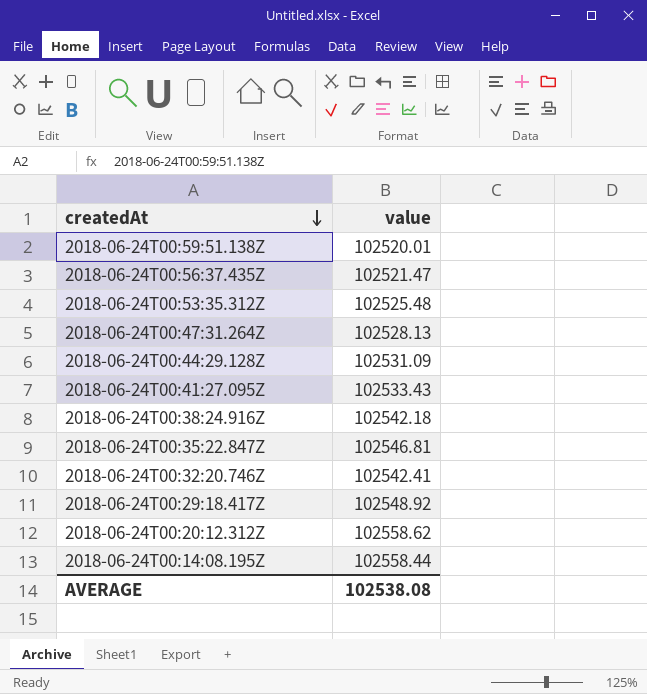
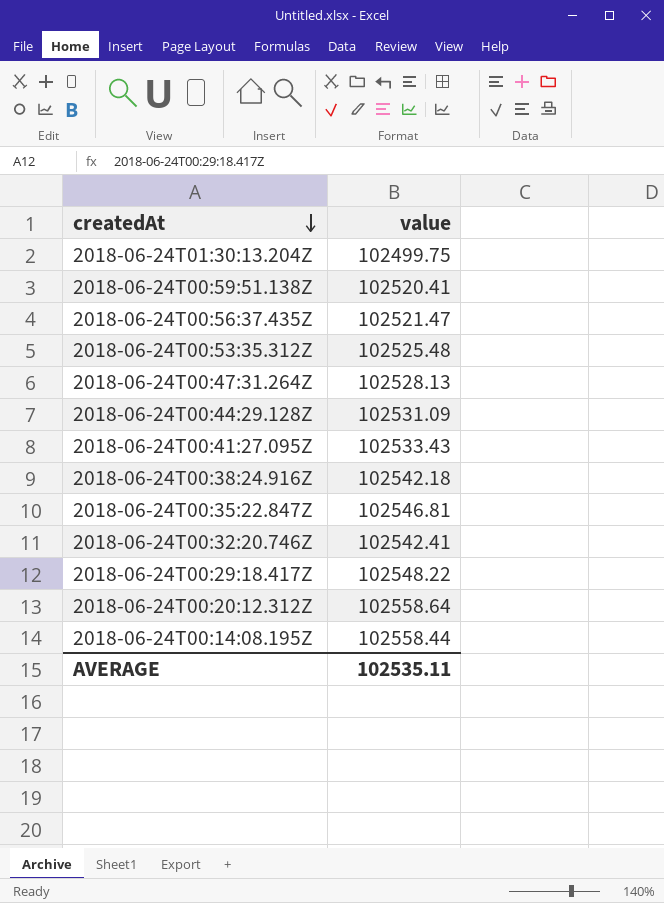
row 2018-06-24T01:30:13.204Z: none -> 102499.75
2018-06-24T00:59:51.138Z | value: 102520.01 -> 102520.41
2018-06-24T00:29:18.417Z | value: 102548.92 -> 102548.22
2018-06-24T00:20:12.312Z | value: 102558.62 -> 102558.64
AVERAGE | value: 102538.08 -> 102535.11

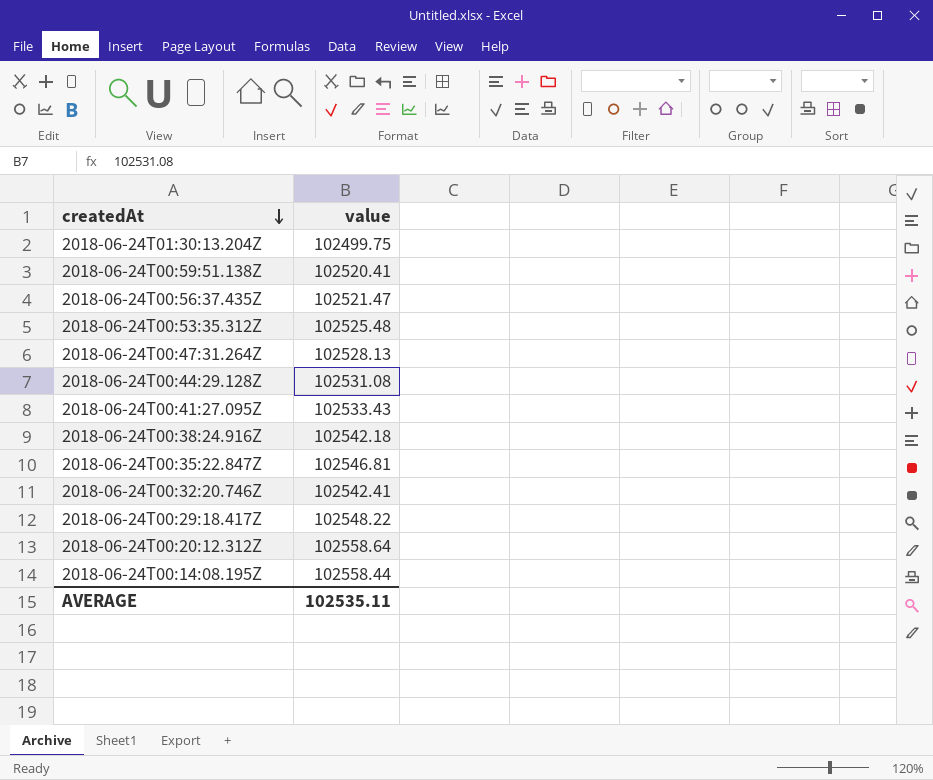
2018-06-24T00:44:29.128Z | value: 102531.09 -> 102531.08

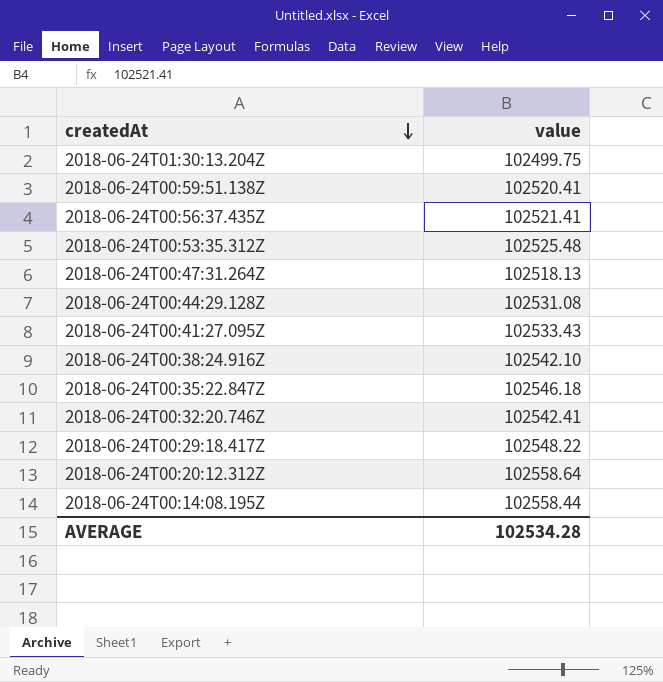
2018-06-24T00:56:37.435Z | value: 102521.47 -> 102521.41
2018-06-24T00:47:31.264Z | value: 102528.13 -> 102518.13
2018-06-24T00:38:24.916Z | value: 102542.18 -> 102542.10
2018-06-24T00:35:22.847Z | value: 102546.81 -> 102546.18
AVERAGE | value: 102535.11 -> 102534.28

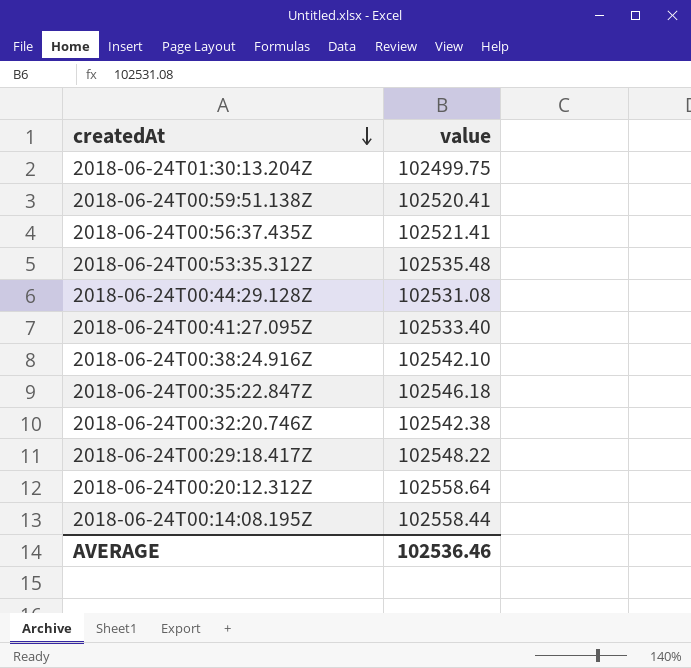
row 2018-06-24T00:47:31.264Z: 102518.13 -> none
2018-06-24T00:53:35.312Z | value: 102525.48 -> 102535.48
2018-06-24T00:41:27.095Z | value: 102533.43 -> 102533.40
2018-06-24T00:32:20.746Z | value: 102542.41 -> 102542.38
AVERAGE | value: 102534.28 -> 102536.46

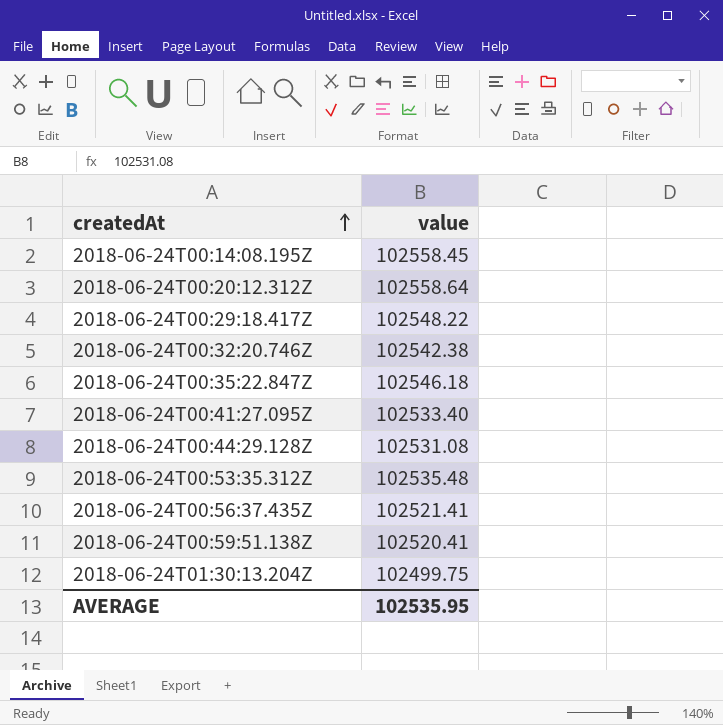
row order: createdAt descending -> createdAt ascending
row 2018-06-24T00:38:24.916Z: 102542.10 -> none
2018-06-24T00:14:08.195Z | value: 102558.44 -> 102558.45
AVERAGE | value: 102536.46 -> 102535.95

